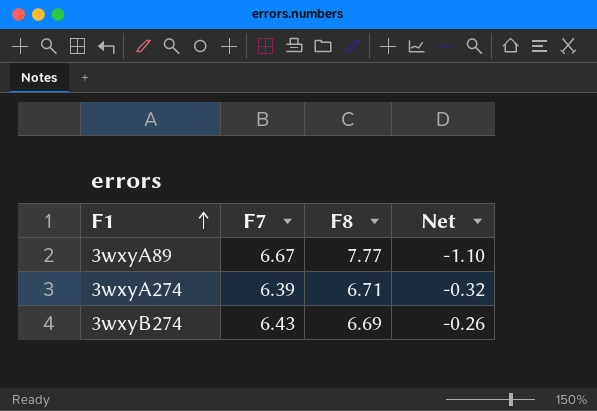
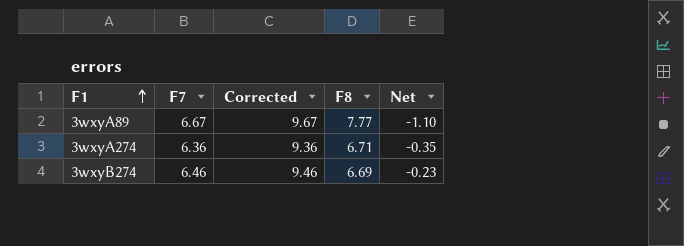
column Corrected | formula: none -> [F7] + 3
3wxyA274 | F7: 6.39 -> 6.36
3wxyA274 | Net: -0.32 -> -0.35
3wxyB274 | F7: 6.43 -> 6.46
3wxyB274 | Net: -0.26 -> -0.23

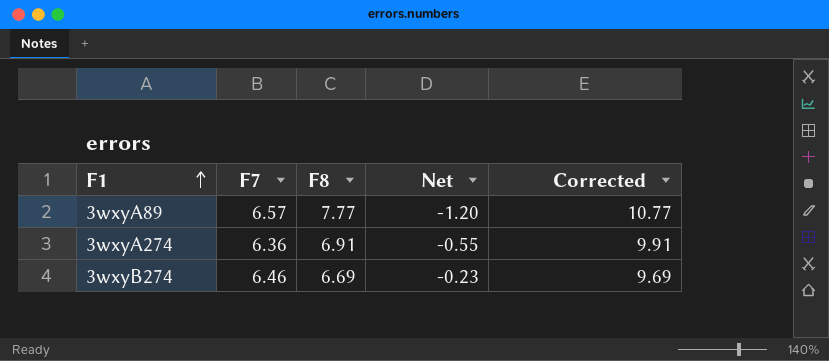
column Corrected | formula: [F7] + 3 -> [F8] + 3
column Corrected | position: 3 -> 5
3wxyA89 | F7: 6.67 -> 6.57
3wxyA89 | Net: -1.10 -> -1.20
3wxyA274 | F8: 6.71 -> 6.91
3wxyA274 | Net: -0.35 -> -0.55

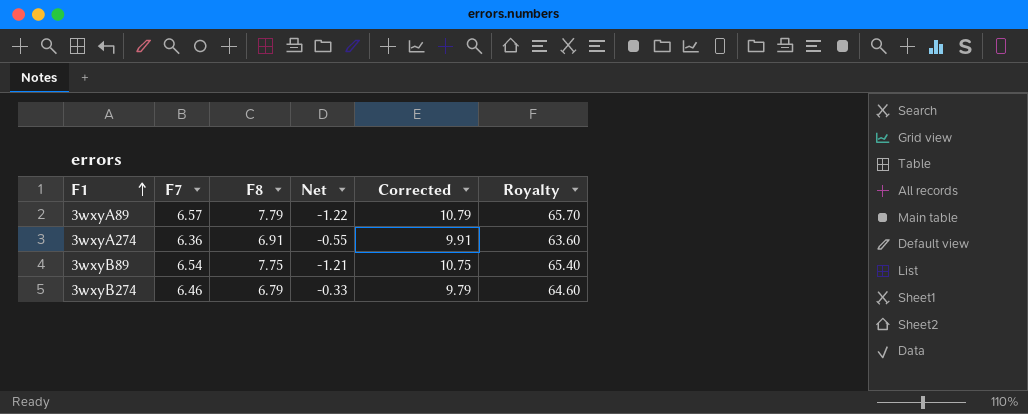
column Royalty | formula: none -> [F7] * 10
3wxyA89 | F8: 7.77 -> 7.79
3wxyA89 | Net: -1.20 -> -1.22
3wxyA89 | Corrected: 10.77 -> 10.79
row 3wxyB89: none -> 6.54 | 7.75 | -1.21 | 10.75 | 65.40
3wxyB274 | F8: 6.69 -> 6.79
3wxyB274 | Net: -0.23 -> -0.33
3wxyB274 | Corrected: 9.69 -> 9.79

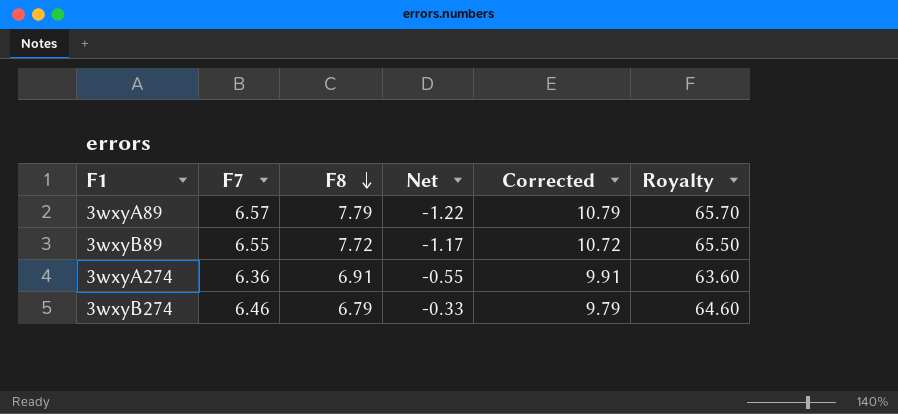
row order: F1 ascending -> F8 descending
3wxyB89 | F7: 6.54 -> 6.55
3wxyB89 | F8: 7.75 -> 7.72
3wxyB89 | Net: -1.21 -> -1.17
3wxyB89 | Corrected: 10.75 -> 10.72
3wxyB89 | Royalty: 65.40 -> 65.50

